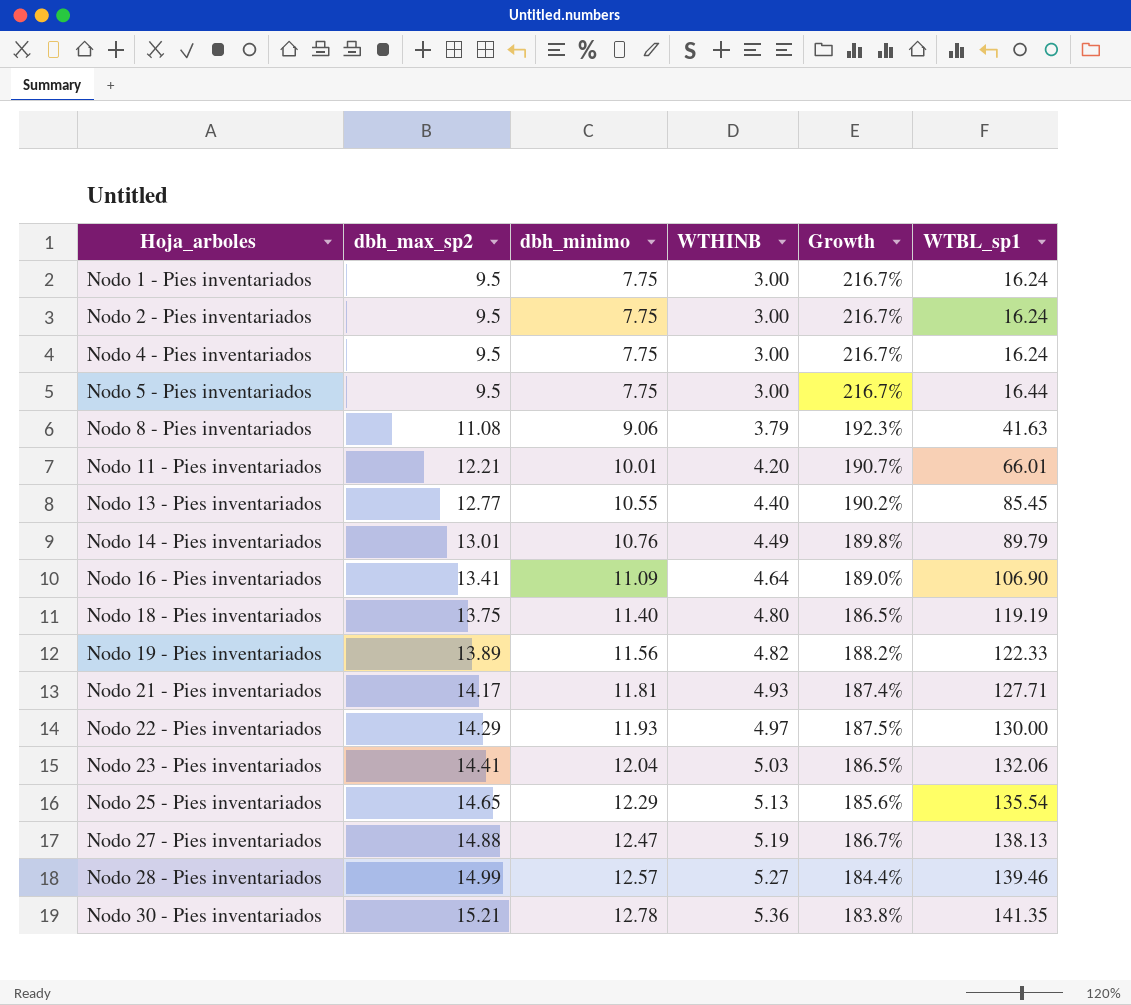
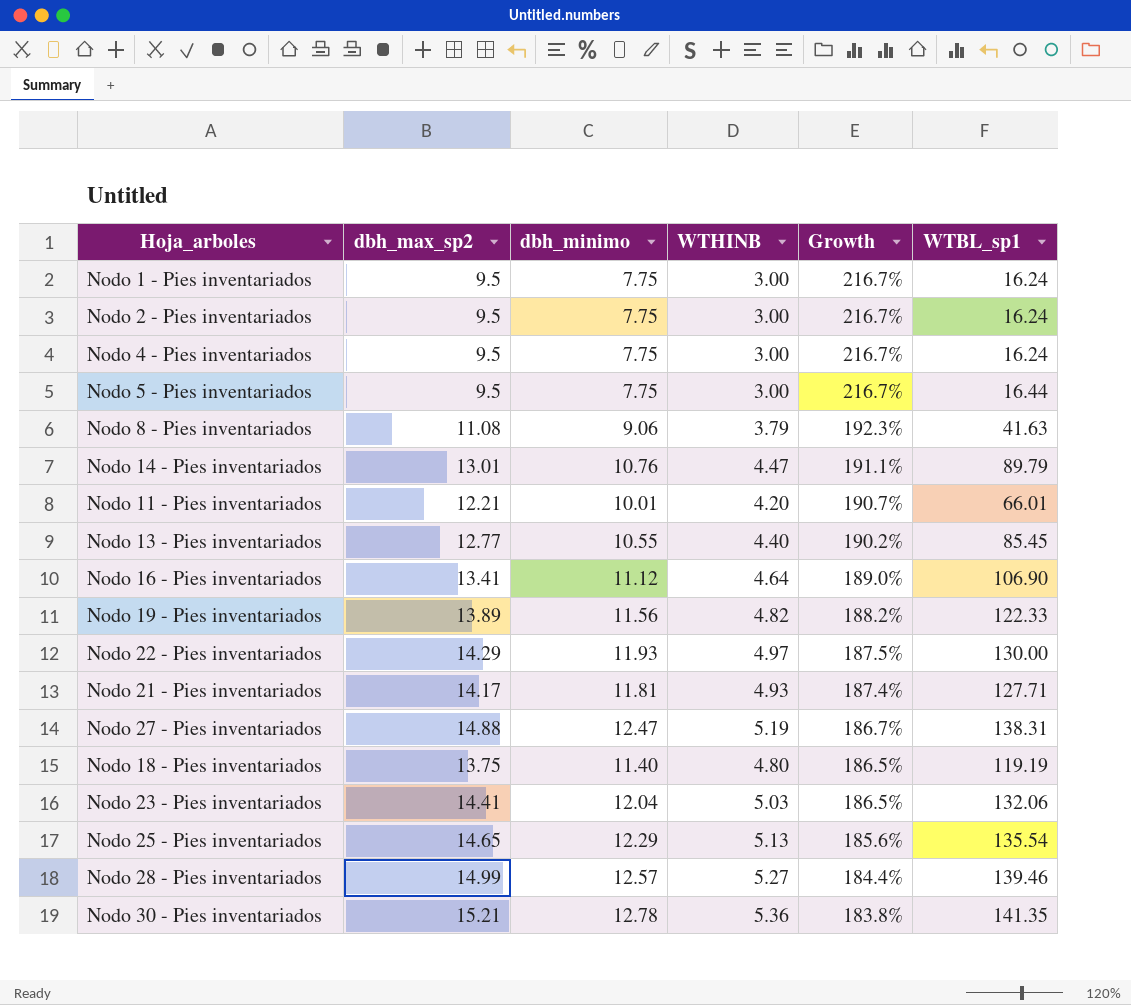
row order: Hoja_arboles ascending -> Growth descending
Nodo 14 - Pies inventariados | WTHINB: 4.49 -> 4.47
Nodo 14 - Pies inventariados | Growth: 189.8% -> 191.1%
Nodo 16 - Pies inventariados | dbh_minimo: 11.09 -> 11.12
Nodo 27 - Pies inventariados | WTBL_sp1: 138.13 -> 138.31

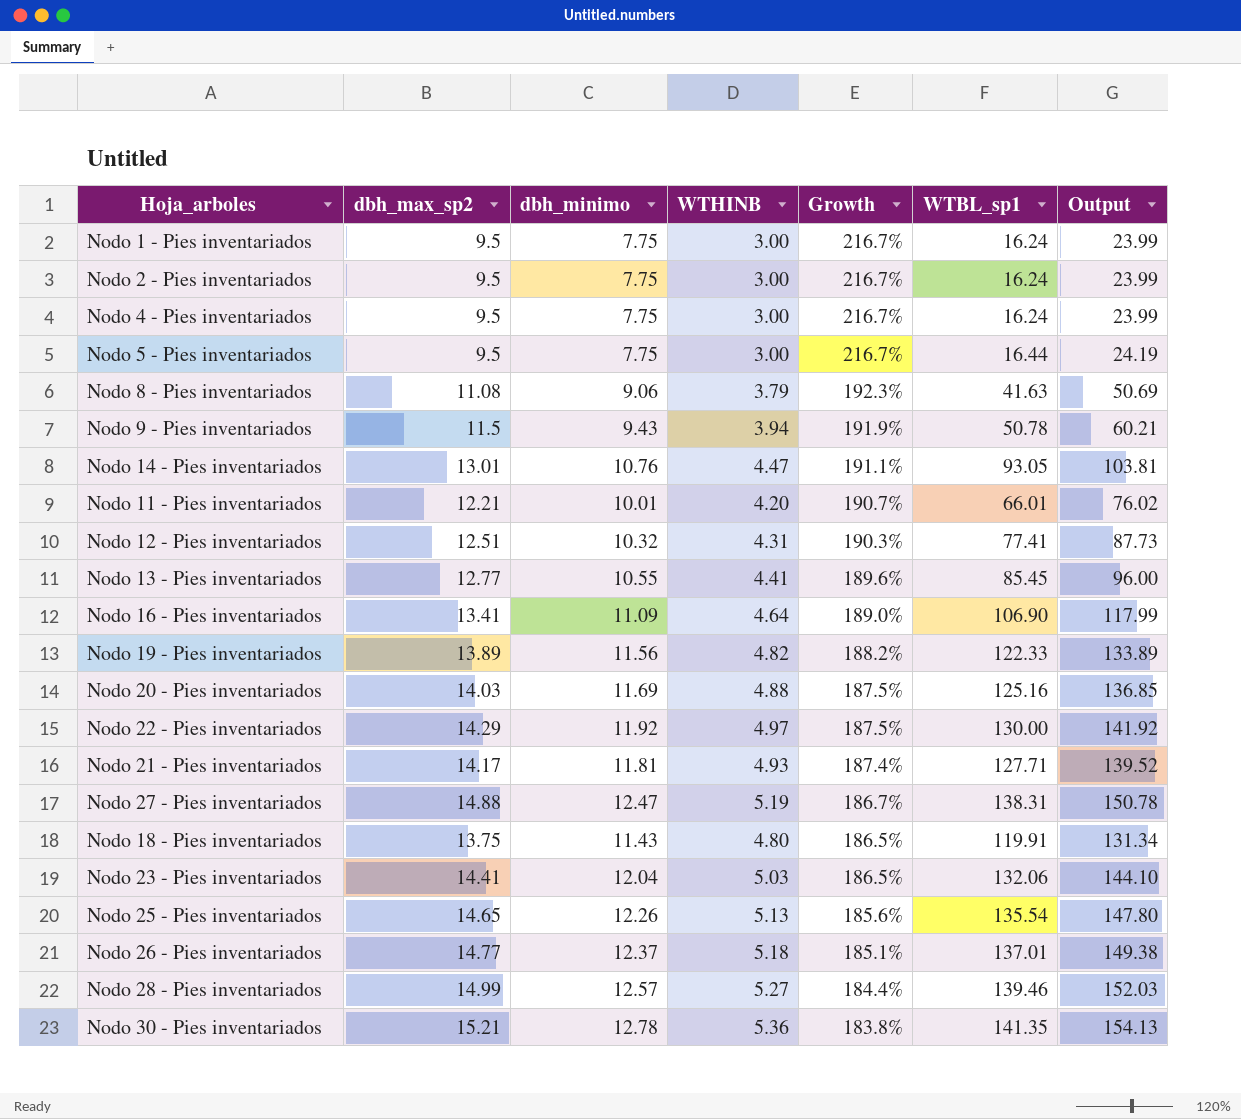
column Output | formula: none -> [dbh_minimo] + [WTBL_sp1]
row Nodo 9 - Pies inventariados: none -> 11.5 | 9.43 | 3.94 | 191.9% | 50.78 | 60.21
Nodo 14 - Pies inventariados | WTBL_sp1: 89.79 -> 93.05
row Nodo 12 - Pies inventariados: none -> 12.51 | 10.32 | 4.31 | 190.3% | 77.41 | 87.73
Nodo 13 - Pies inventariados | WTHINB: 4.40 -> 4.41
Nodo 13 - Pies inventariados | Growth: 190.2% -> 189.6%
Nodo 16 - Pies inventariados | dbh_minimo: 11.12 -> 11.09
row Nodo 20 - Pies inventariados: none -> 14.03 | 11.69 | 4.88 | 187.5% | 125.16 | 136.85
Nodo 22 - Pies inventariados | dbh_minimo: 11.93 -> 11.92
Nodo 18 - Pies inventariados | dbh_minimo: 11.40 -> 11.43
Nodo 18 - Pies inventariados | WTBL_sp1: 119.19 -> 119.91
Nodo 25 - Pies inventariados | dbh_minimo: 12.29 -> 12.26
row Nodo 26 - Pies inventariados: none -> 14.77 | 12.37 | 5.18 | 185.1% | 137.01 | 149.38

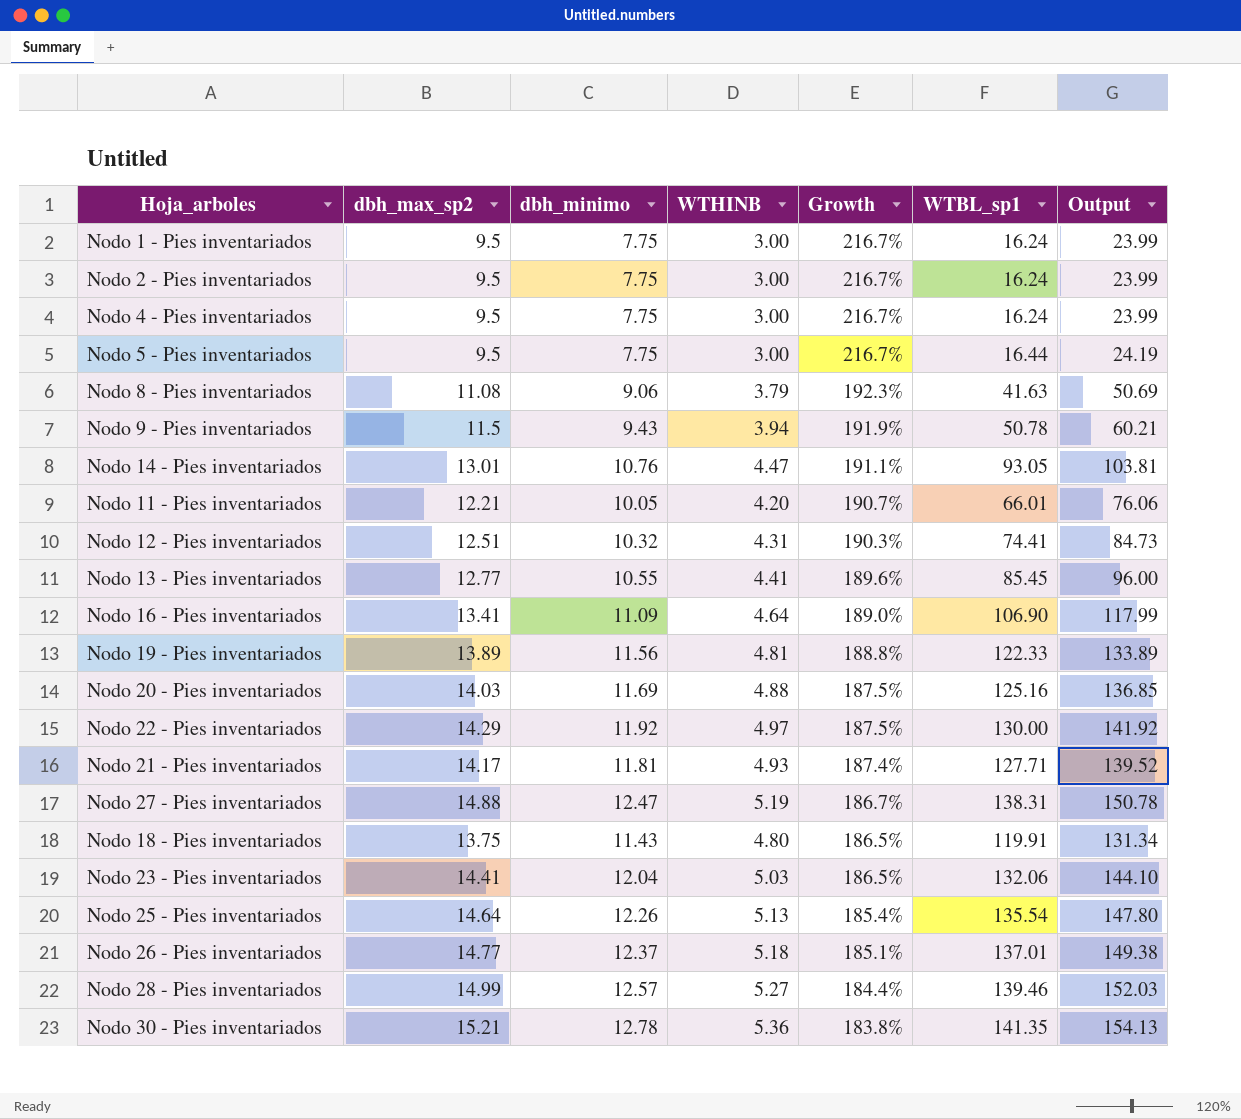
Nodo 11 - Pies inventariados | dbh_minimo: 10.01 -> 10.05
Nodo 11 - Pies inventariados | Output: 76.02 -> 76.06
Nodo 12 - Pies inventariados | WTBL_sp1: 77.41 -> 74.41
Nodo 12 - Pies inventariados | Output: 87.73 -> 84.73
Nodo 19 - Pies inventariados | WTHINB: 4.82 -> 4.81
Nodo 19 - Pies inventariados | Growth: 188.2% -> 188.8%
Nodo 25 - Pies inventariados | dbh_max_sp2: 14.65 -> 14.64
Nodo 25 - Pies inventariados | Growth: 185.6% -> 185.4%

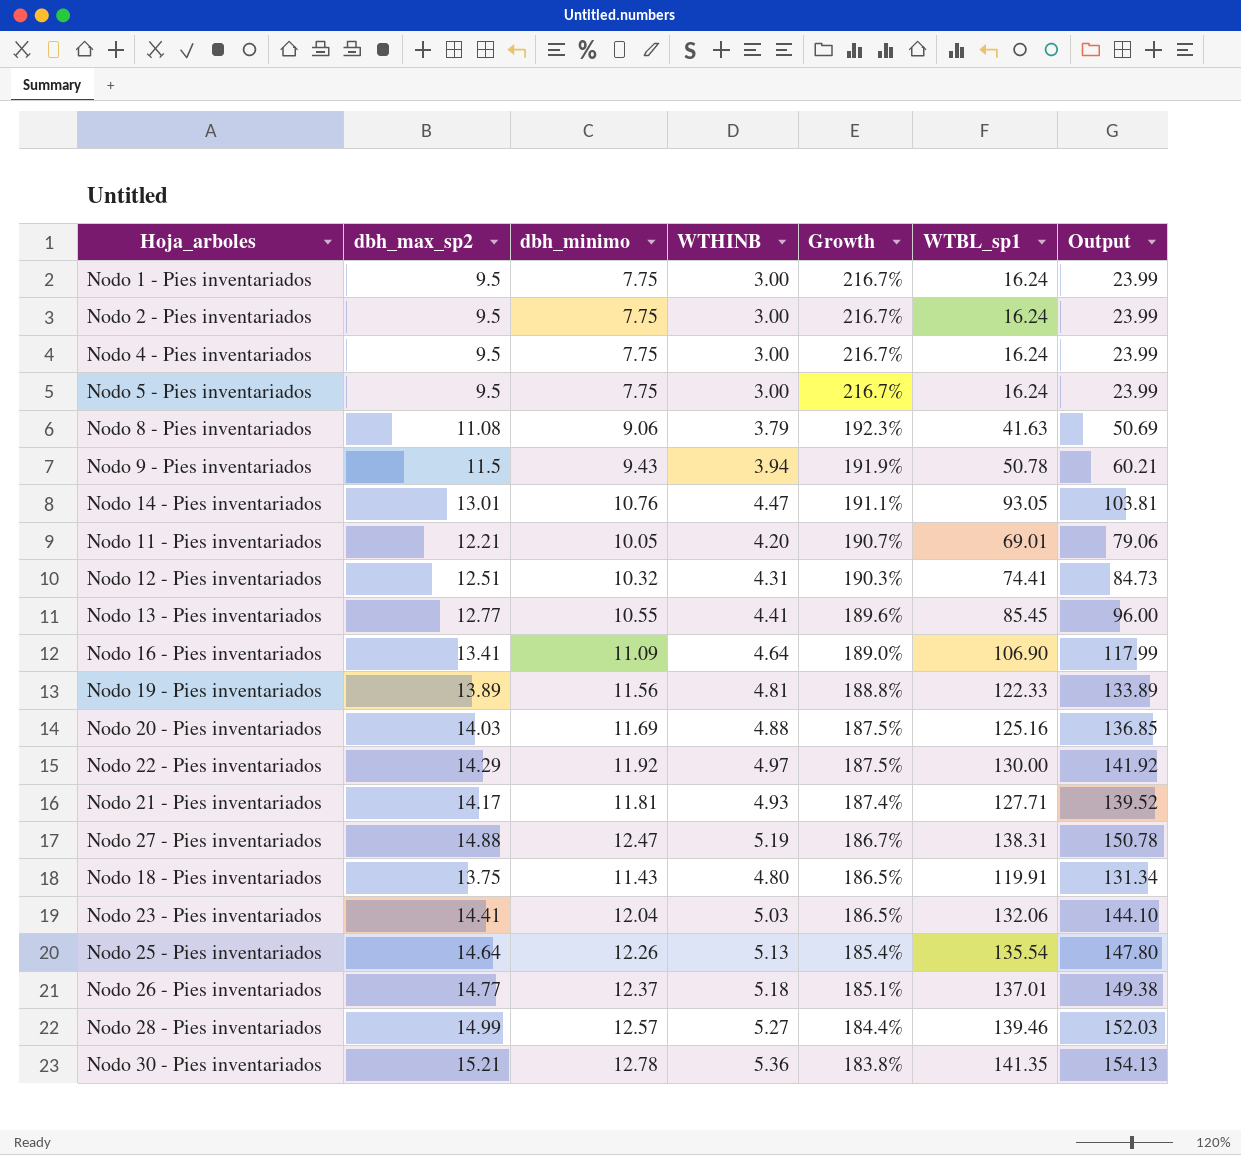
Nodo 5 - Pies inventariados | WTBL_sp1: 16.44 -> 16.24
Nodo 5 - Pies inventariados | Output: 24.19 -> 23.99
Nodo 11 - Pies inventariados | WTBL_sp1: 66.01 -> 69.01
Nodo 11 - Pies inventariados | Output: 76.06 -> 79.06

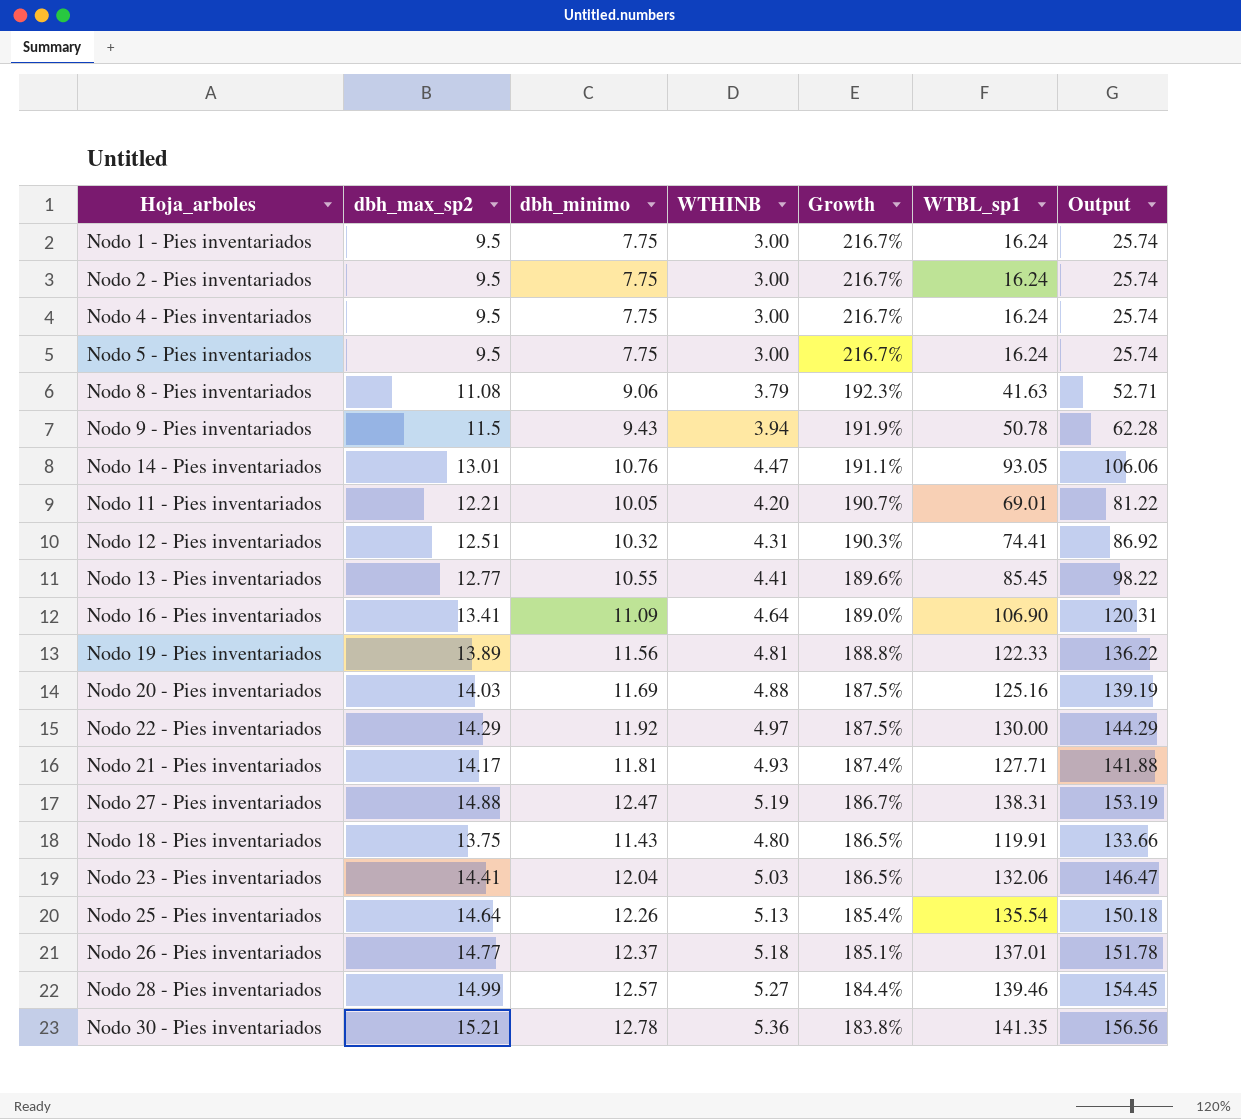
column Output | formula: [dbh_minimo] + [WTBL_sp1] -> [dbh_max_sp2] + [WTBL_sp1]

